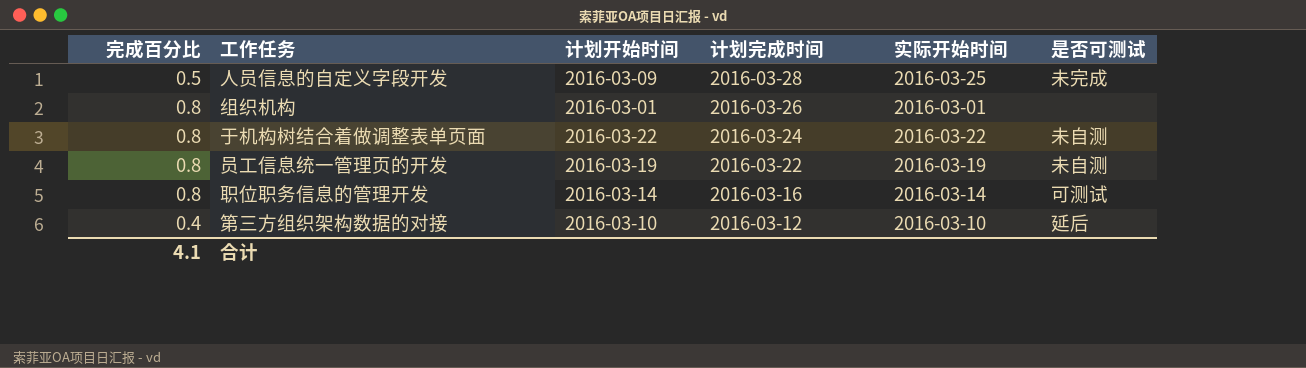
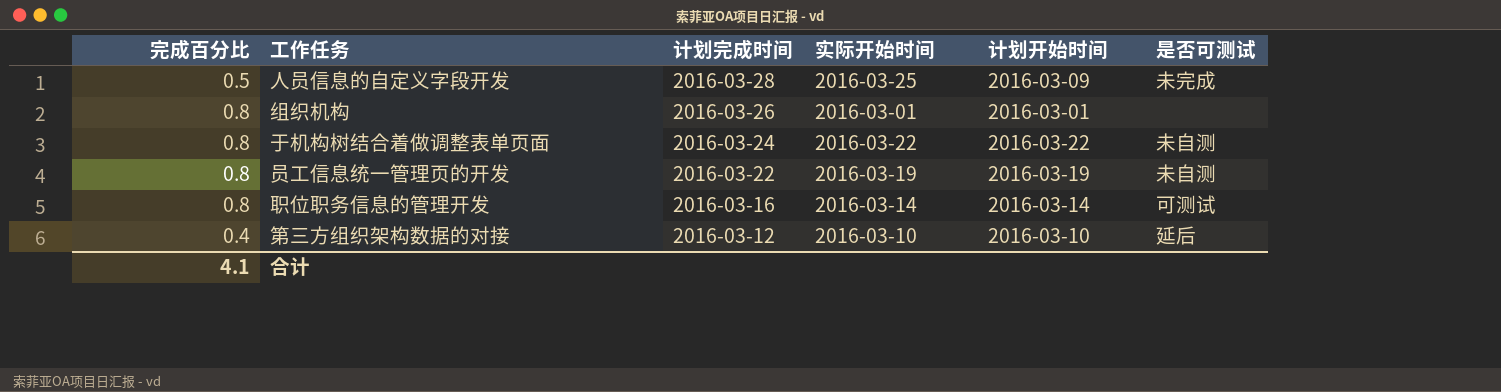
column 计划开始时间 | position: 3 -> 5

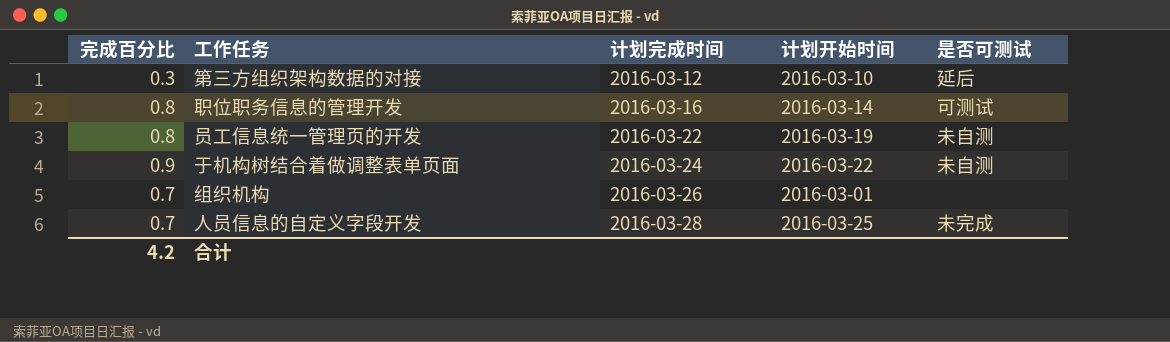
row order: 计划完成时间 descending -> 计划完成时间 ascending
column 实际开始时间 | position: 4 -> none
第三方组织架构数据的对接 | 完成百分比: 0.4 -> 0.3
于机构树结合着做调整表单页面 | 完成百分比: 0.8 -> 0.9
组织机构 | 完成百分比: 0.8 -> 0.7
人员信息的自定义字段开发 | 完成百分比: 0.5 -> 0.7
人员信息的自定义字段开发 | 计划开始时间: 2016-03-09 -> 2016-03-25
合计 | 完成百分比: 4.1 -> 4.2

